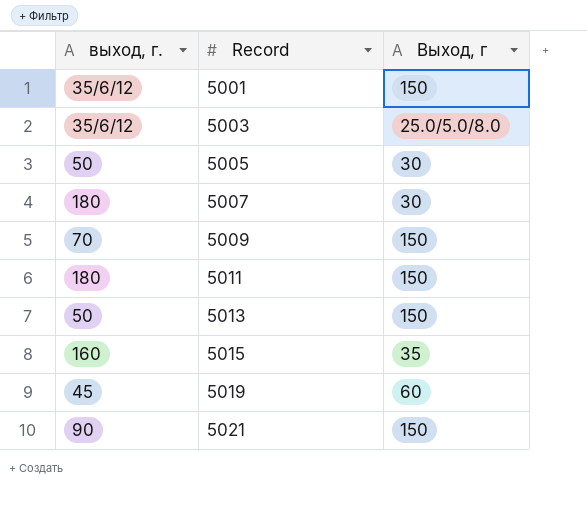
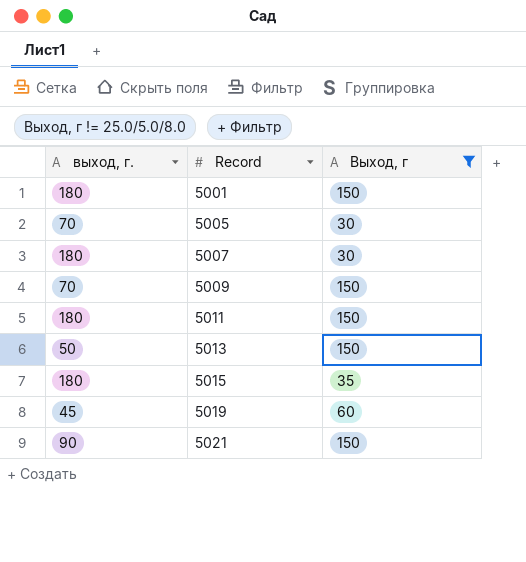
filter: none -> Выход, г != 25.0/5.0/8.0
5001 | выход, г.: 35/6/12 -> 180
5005 | выход, г.: 50 -> 70
5015 | выход, г.: 160 -> 180

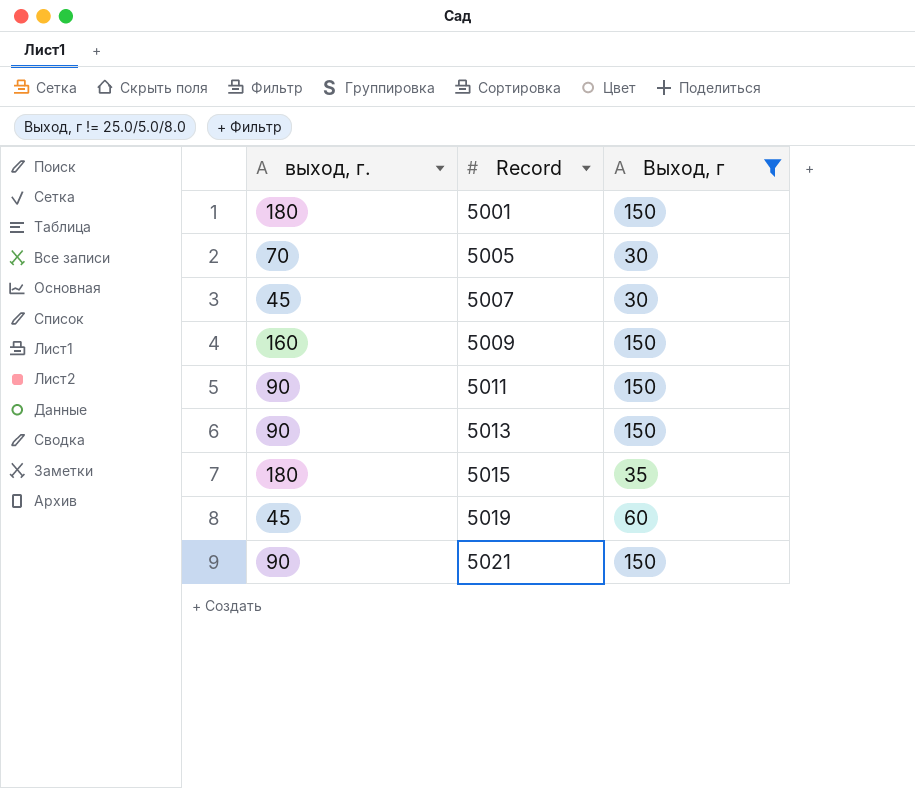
5007 | выход, г.: 180 -> 45
5009 | выход, г.: 70 -> 160
5011 | выход, г.: 180 -> 90
5013 | выход, г.: 50 -> 90

